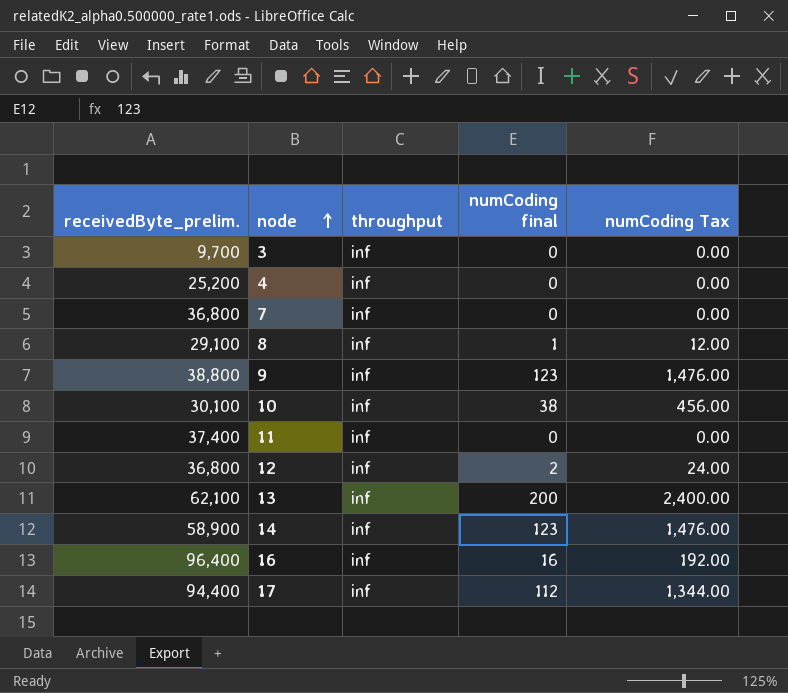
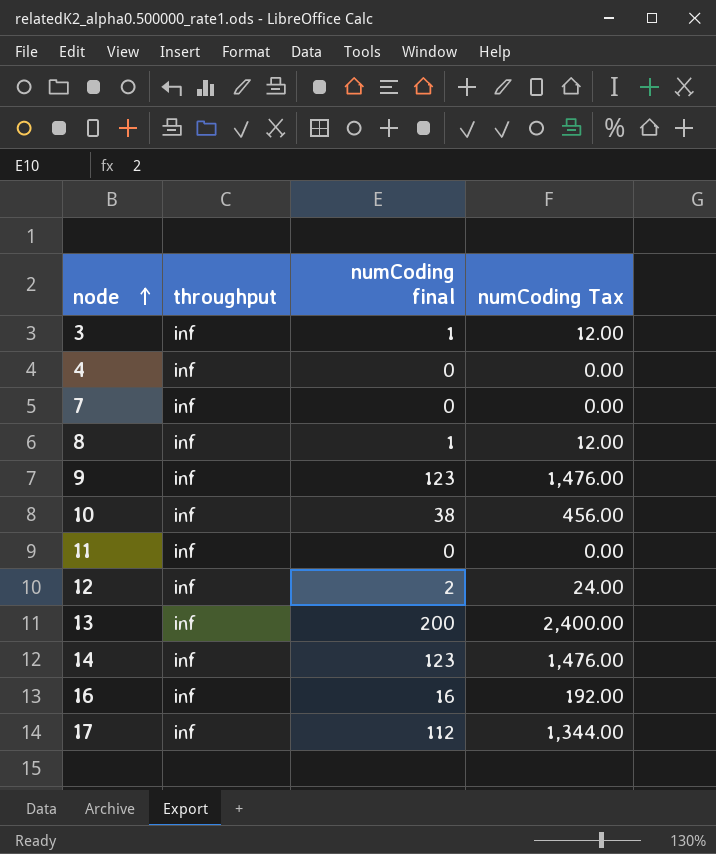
column receivedByte_prelim. | position: 1 -> none
3 | numCoding final: 0 -> 1
3 | numCoding Tax: 0.00 -> 12.00

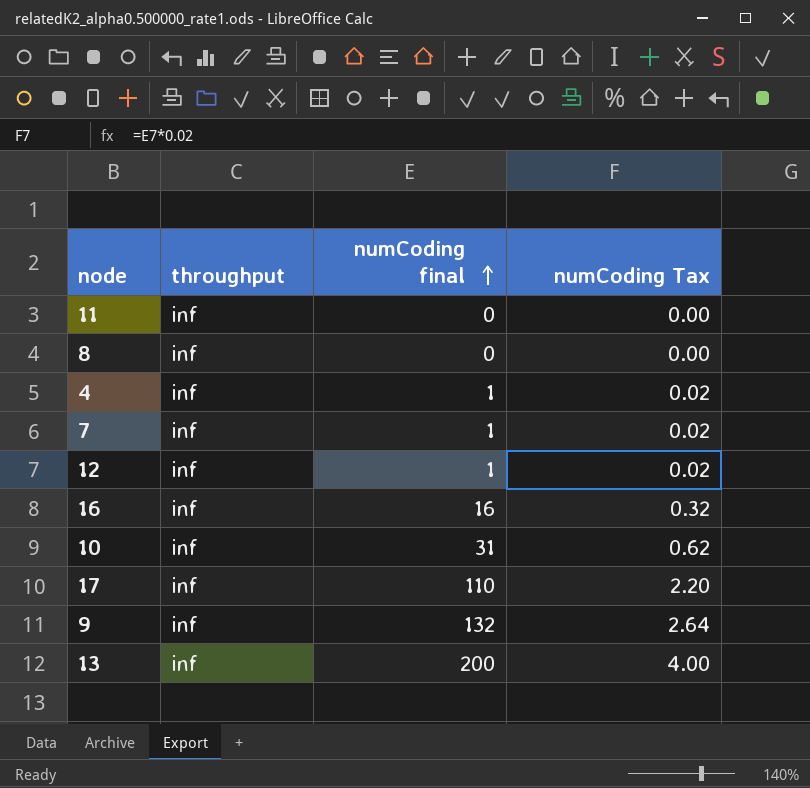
row order: node ascending -> numCoding final ascending
column numCoding Tax | formula: [numCoding final] * 12 -> [numCoding final] * 0.02
row 3: inf | 1 | 12.00 -> none
row 14: inf | 123 | 1,476.00 -> none
8 | numCoding final: 1 -> 0
4 | numCoding final: 0 -> 1
7 | numCoding final: 0 -> 1
12 | numCoding final: 2 -> 1
10 | numCoding final: 38 -> 31
17 | numCoding final: 112 -> 110
9 | numCoding final: 123 -> 132

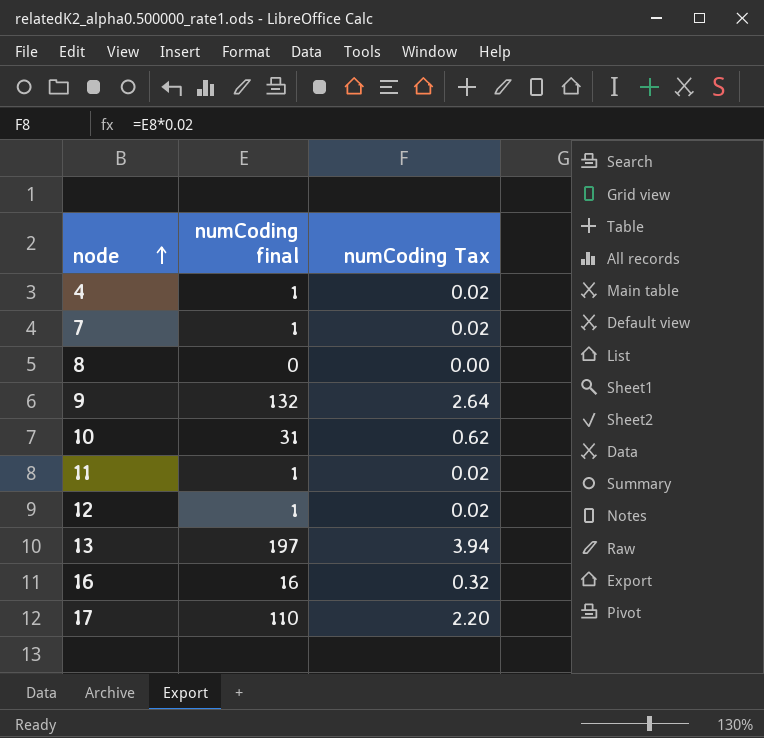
row order: numCoding final ascending -> node ascending
column throughput | position: 2 -> none
11 | numCoding final: 0 -> 1
11 | numCoding Tax: 0.00 -> 0.02
13 | numCoding final: 200 -> 197
13 | numCoding Tax: 4.00 -> 3.94

